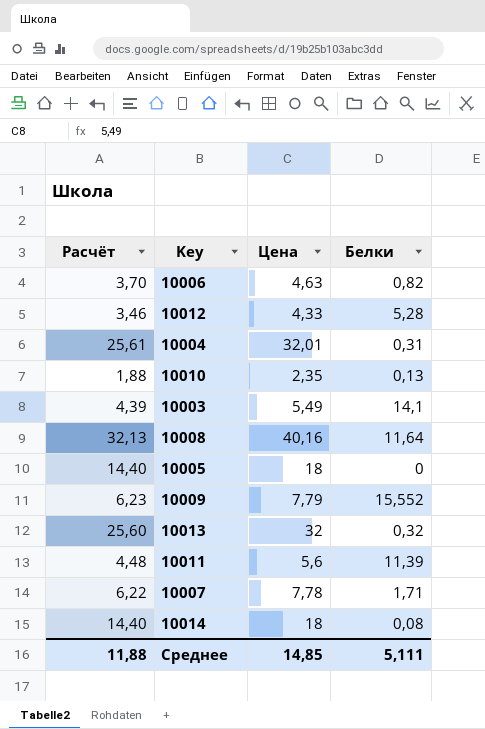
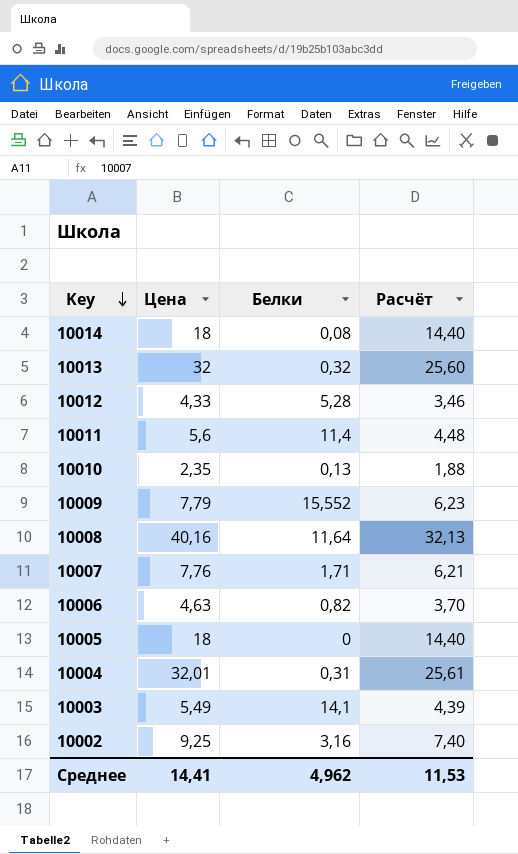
row order: none -> Key descending
column Расчёт | position: 1 -> 4
10011 | Белки: 11,39 -> 11,4
10007 | Цена: 7,78 -> 7,76
10007 | Расчёт: 6,22 -> 6,21
row 10002: none -> 9,25 | 3,16 | 7,40
Среднее | Цена: 14,85 -> 14,41
Среднее | Белки: 5,111 -> 4,962
Среднее | Расчёт: 11,88 -> 11,53

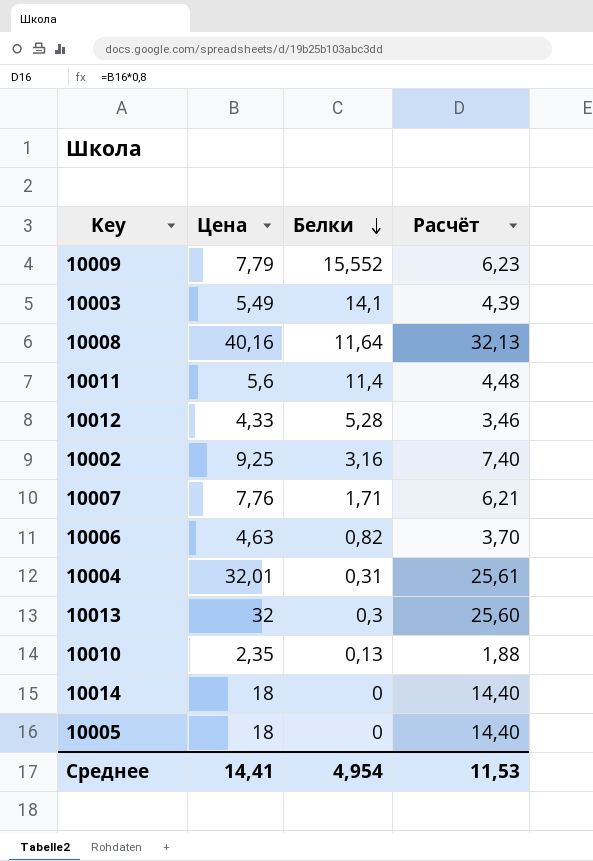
row order: Key descending -> Белки descending
10013 | Белки: 0,32 -> 0,3
10014 | Белки: 0,08 -> 0
Среднее | Белки: 4,962 -> 4,954

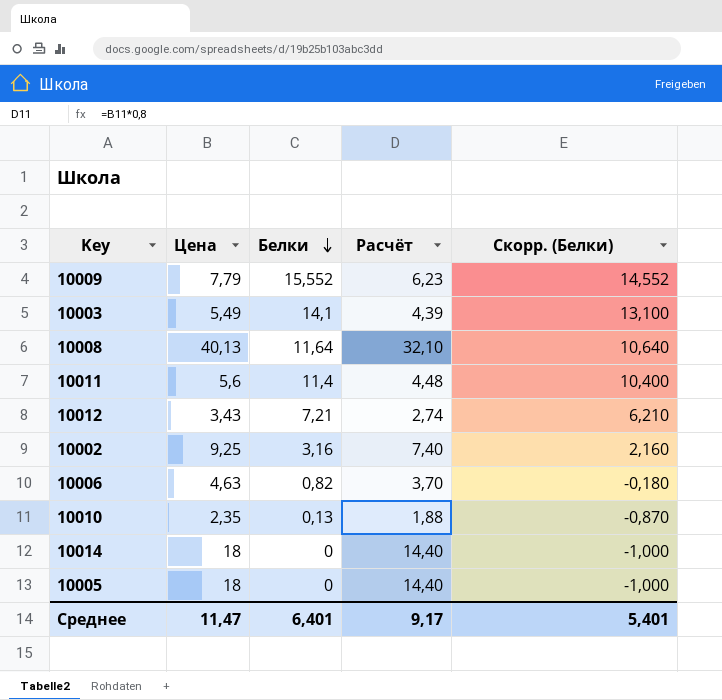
column Скорр. (Белки) | formula: none -> [Белки] - 1
row 10007: 7,76 | 1,71 | 6,21 -> none
row 10004: 32,01 | 0,31 | 25,61 -> none
row 10013: 32 | 0,3 | 25,60 -> none
10008 | Цена: 40,16 -> 40,13
10008 | Расчёт: 32,13 -> 32,10
10012 | Цена: 4,33 -> 3,43
10012 | Белки: 5,28 -> 7,21
10012 | Расчёт: 3,46 -> 2,74
Среднее | Цена: 14,41 -> 11,47
Среднее | Белки: 4,954 -> 6,401
Среднее | Расчёт: 11,53 -> 9,17

